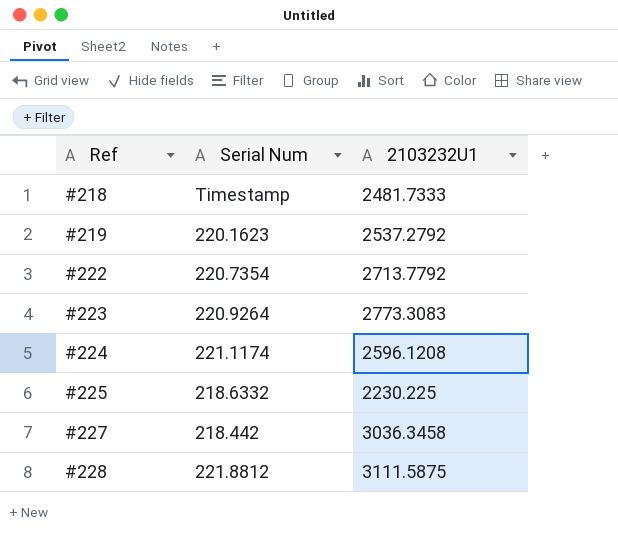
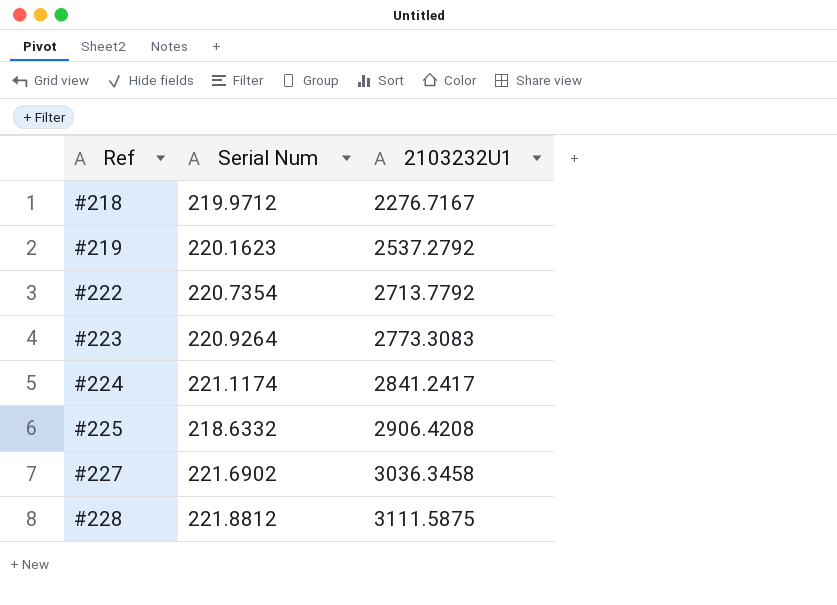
#218 | Serial Num: Timestamp -> 219.9712
#218 | 2103232U1: 2481.7333 -> 2276.7167
#224 | 2103232U1: 2596.1208 -> 2841.2417
#225 | 2103232U1: 2230.225 -> 2906.4208
#227 | Serial Num: 218.442 -> 221.6902

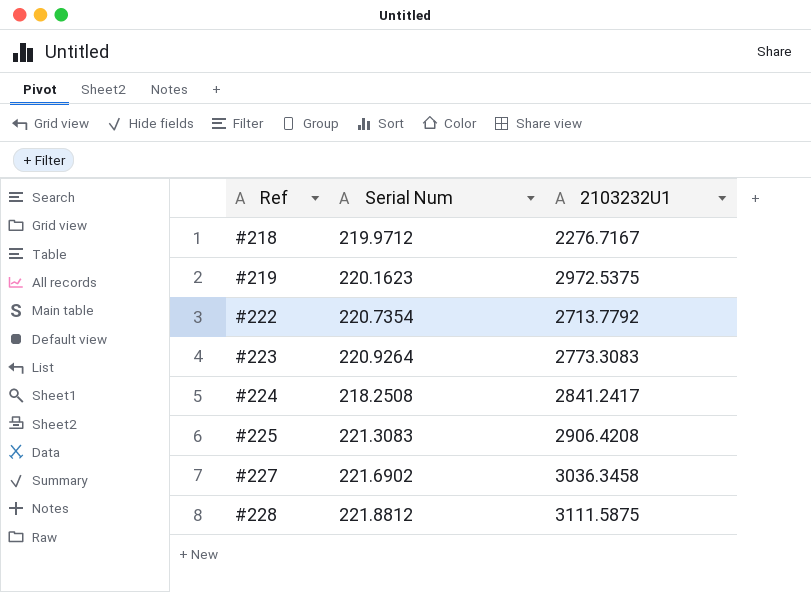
#219 | 2103232U1: 2537.2792 -> 2972.5375
#224 | Serial Num: 221.1174 -> 218.2508
#225 | Serial Num: 218.6332 -> 221.3083

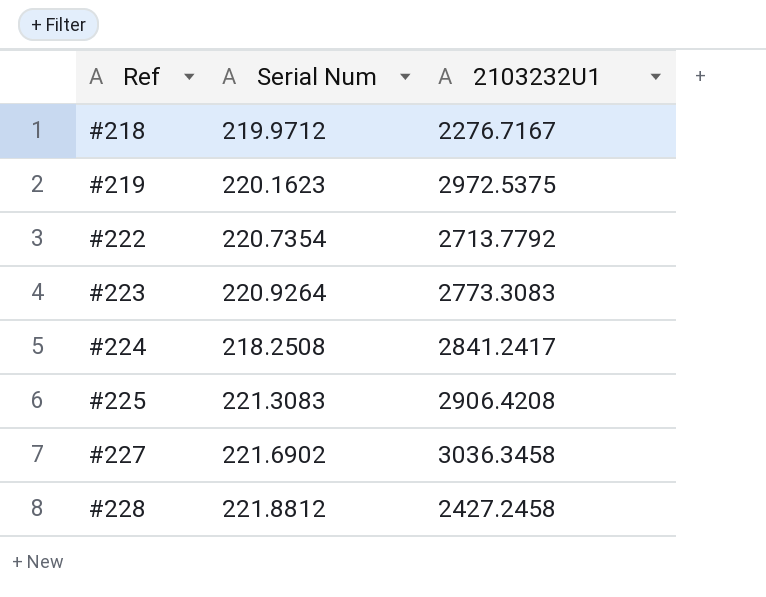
#228 | 2103232U1: 3111.5875 -> 2427.2458

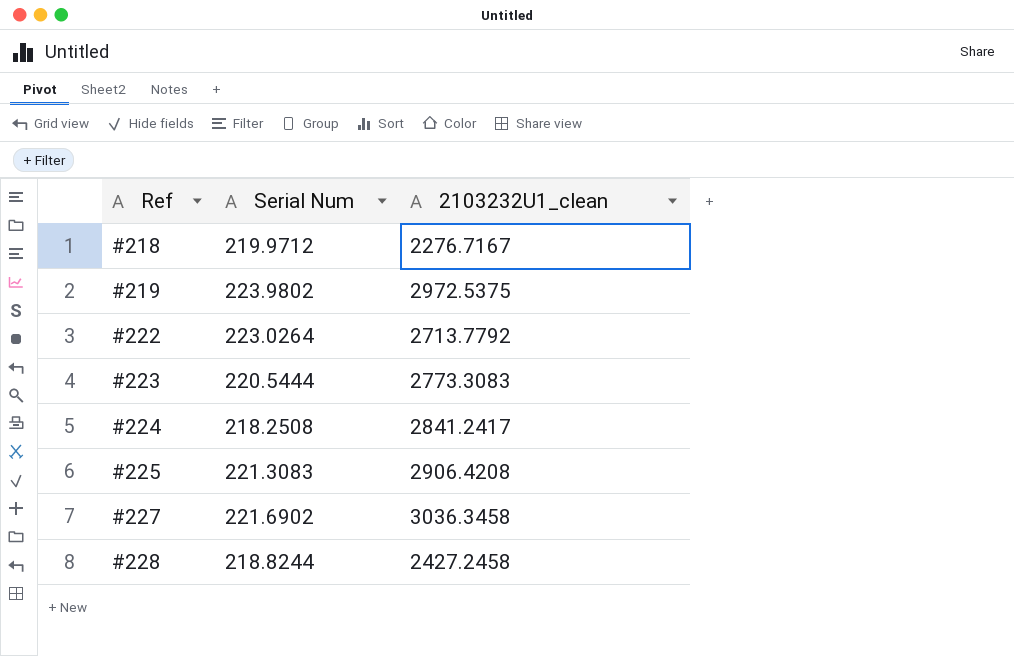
column name: 2103232U1 -> 2103232U1_clean
#219 | Serial Num: 220.1623 -> 223.9802
#222 | Serial Num: 220.7354 -> 223.0264
#223 | Serial Num: 220.9264 -> 220.5444
#228 | Serial Num: 221.8812 -> 218.8244

